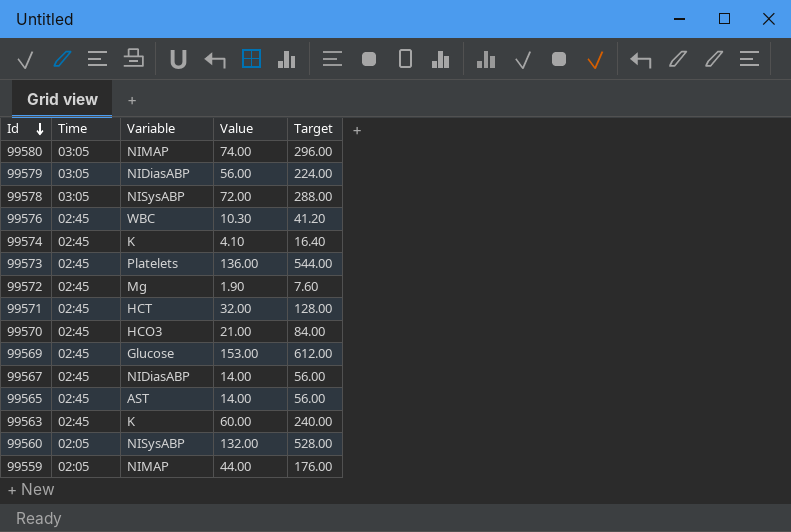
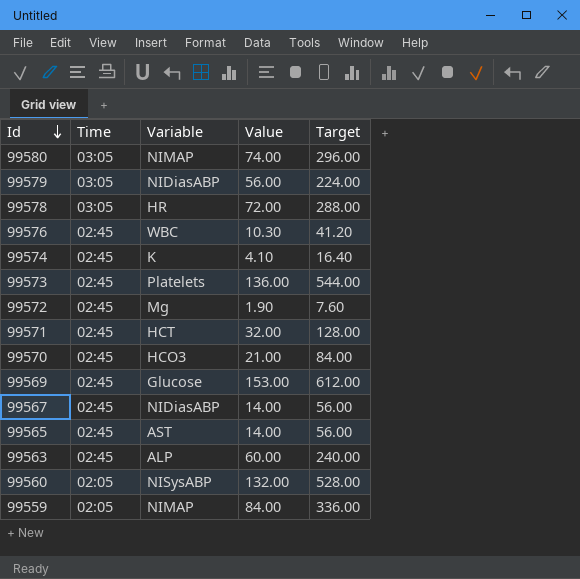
99578 | Variable: NISysABP -> HR
99563 | Variable: K -> ALP
99559 | Value: 44.00 -> 84.00
99559 | Target: 176.00 -> 336.00

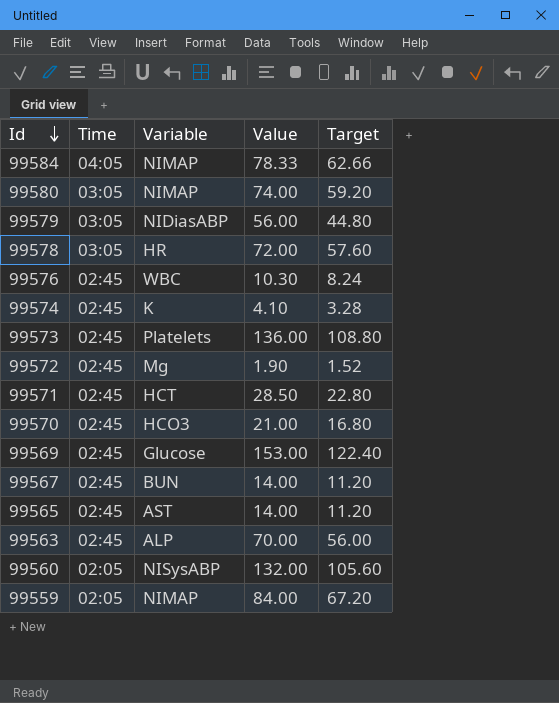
column Target | formula: [Value] * 4 -> [Value] * 0.8
row 99584: none -> 04:05 | NIMAP | 78.33 | 62.66
99571 | Value: 32.00 -> 28.50
99567 | Variable: NIDiasABP -> BUN
99563 | Value: 60.00 -> 70.00

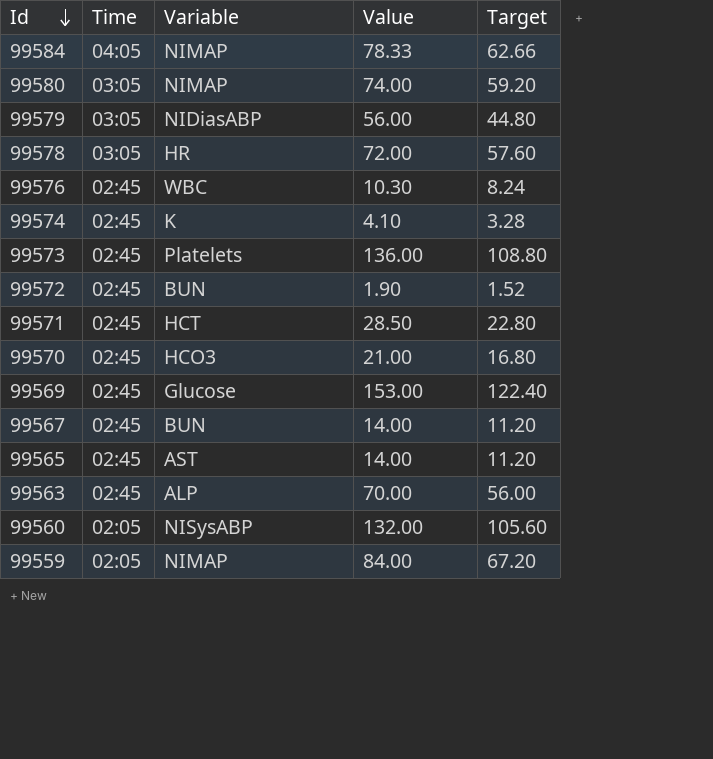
99572 | Variable: Mg -> BUN

